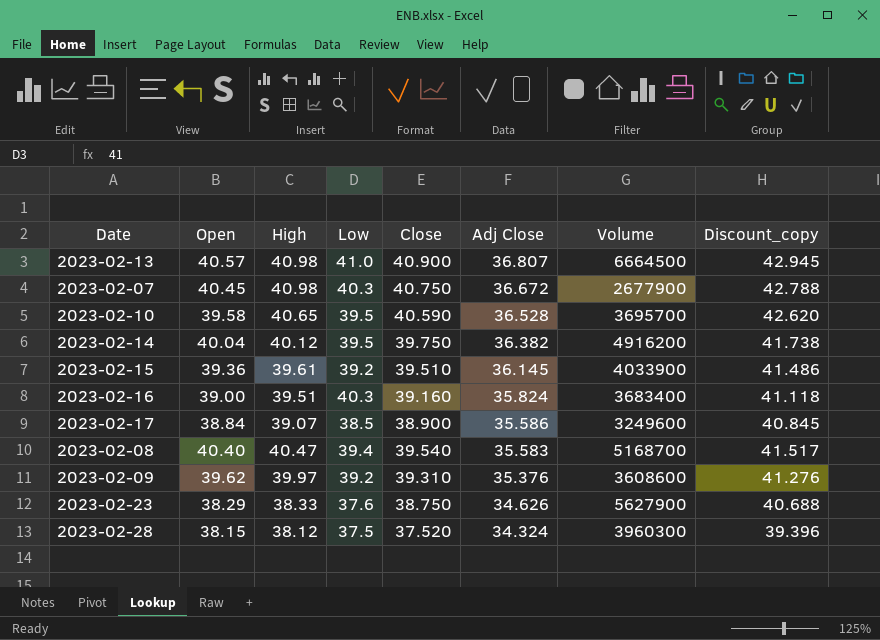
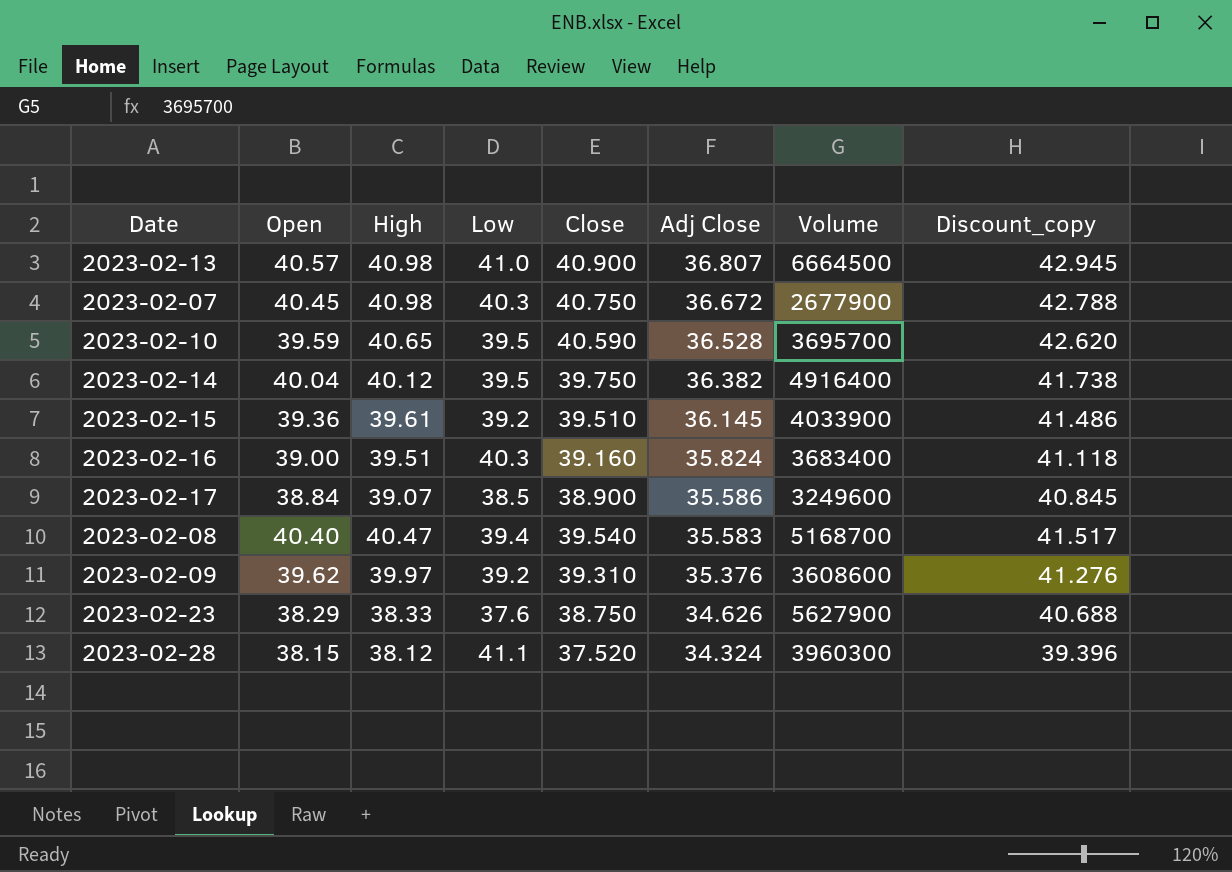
2023-02-10 | Open: 39.58 -> 39.59
2023-02-14 | Volume: 4916200 -> 4916400
2023-02-28 | Low: 37.5 -> 41.1

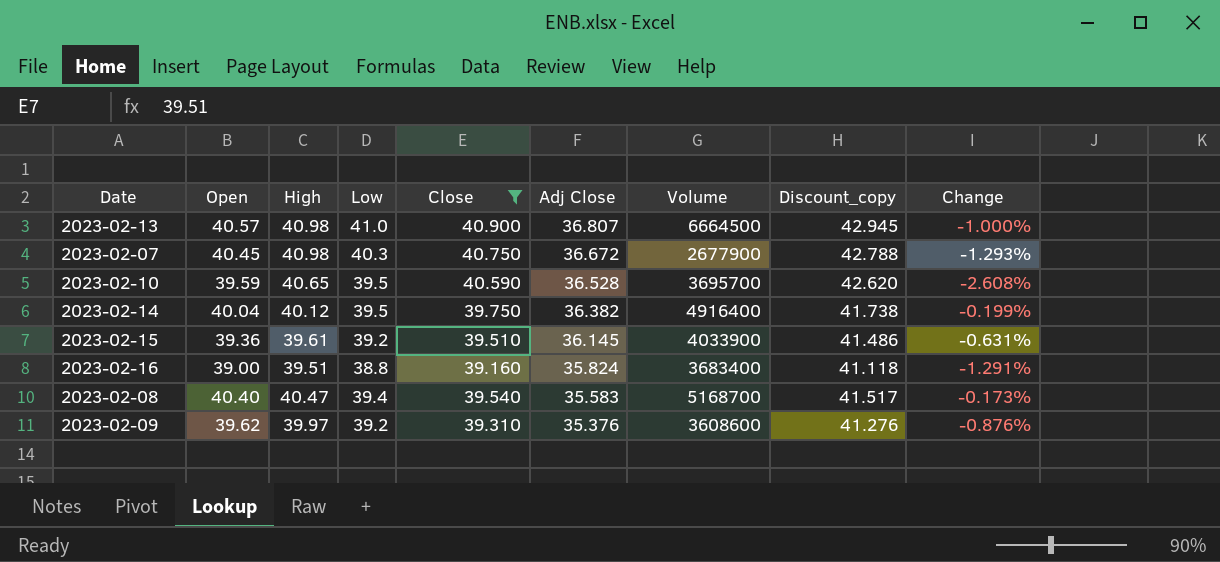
filter: none -> Close >= 39.160
column Change | formula: none -> ([Open] - [High]) / [High]
2023-02-16 | Low: 40.3 -> 38.8

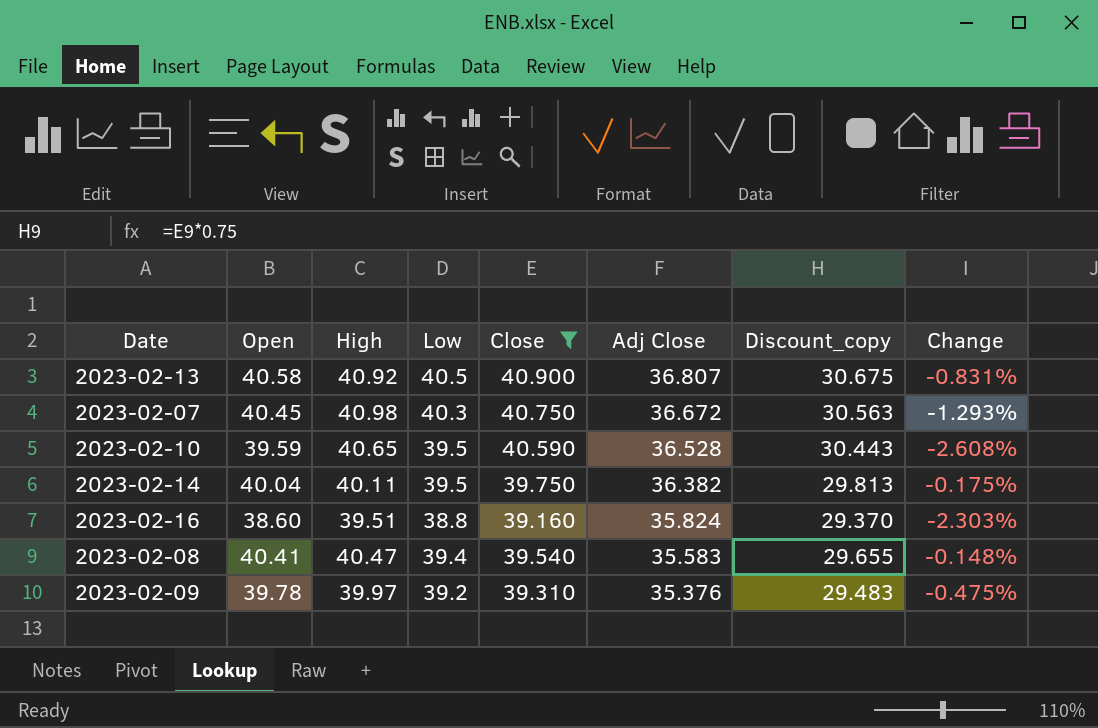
column Volume | position: 7 -> none
column Discount_copy | formula: [Close] * 1.05 -> [Close] * 0.75
row 2023-02-15: 39.36 | 39.61 | 39.2 | 39.510 | 36.145 | 4033900 | 41.486 | -0.631% -> none
2023-02-13 | Open: 40.57 -> 40.58
2023-02-13 | High: 40.98 -> 40.92
2023-02-13 | Low: 41.0 -> 40.5
2023-02-13 | Change: -1.000% -> -0.831%
2023-02-14 | High: 40.12 -> 40.11
2023-02-14 | Change: -0.199% -> -0.175%
2023-02-16 | Open: 39.00 -> 38.60
2023-02-16 | Change: -1.291% -> -2.303%
2023-02-08 | Open: 40.40 -> 40.41
2023-02-08 | Change: -0.173% -> -0.148%
2023-02-09 | Open: 39.62 -> 39.78
2023-02-09 | Change: -0.876% -> -0.475%

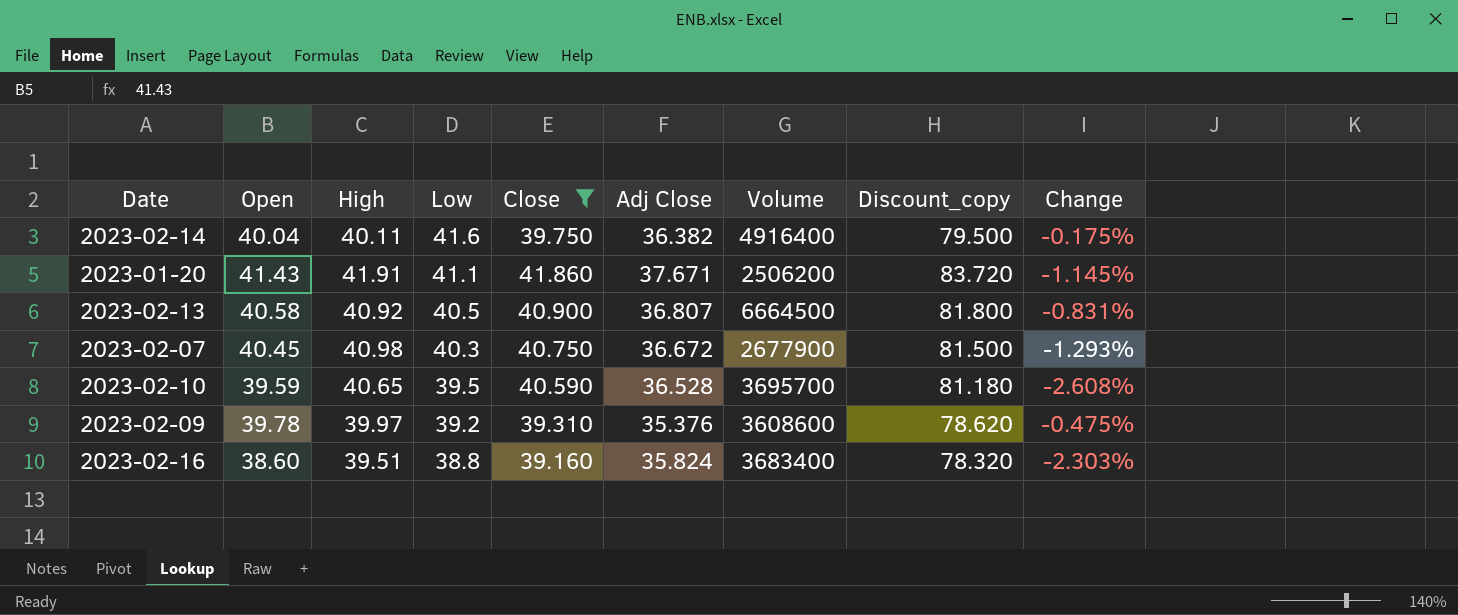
row order: Adj Close descending -> Low descending
column Volume | position: none -> 7
column Discount_copy | formula: [Close] * 0.75 -> [Close] * 2
row 2023-02-08: 40.41 | 40.47 | 39.4 | 39.540 | 35.583 | 29.655 | -0.148% -> none
2023-02-14 | Low: 39.5 -> 41.6
row 2023-01-20: none -> 41.43 | 41.91 | 41.1 | 41.860 | 37.671 | 2506200 | 83.720 | -1.145%

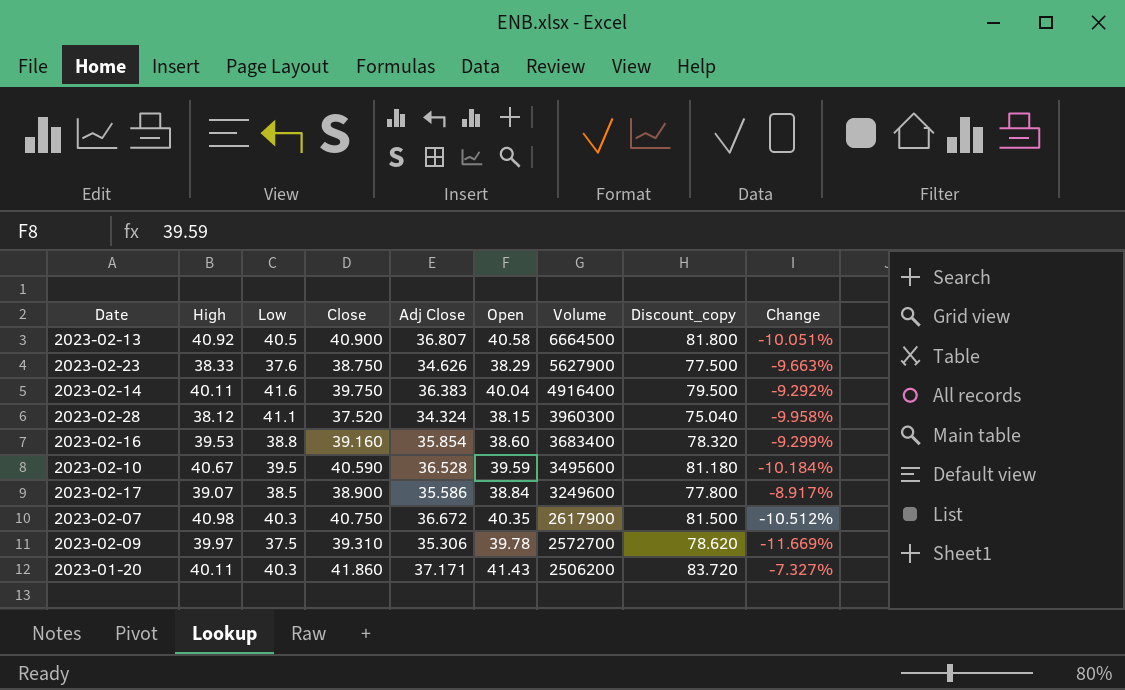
filter: Close >= 39.160 -> none
row order: Low descending -> Volume descending
column Open | position: 2 -> 6
column Change | formula: ([Open] - [High]) / [High] -> ([Adj Close] - [High]) / [High]
2023-02-14 | Adj Close: 36.382 -> 36.383
2023-02-16 | High: 39.51 -> 39.53
2023-02-16 | Adj Close: 35.824 -> 35.854
2023-02-10 | High: 40.65 -> 40.67
2023-02-10 | Volume: 3695700 -> 3495600
2023-02-07 | Open: 40.45 -> 40.35
2023-02-07 | Volume: 2677900 -> 2617900
2023-02-09 | Low: 39.2 -> 37.5
2023-02-09 | Adj Close: 35.376 -> 35.306
2023-02-09 | Volume: 3608600 -> 2572700
2023-01-20 | High: 41.91 -> 40.11
2023-01-20 | Low: 41.1 -> 40.3
2023-01-20 | Adj Close: 37.671 -> 37.171

